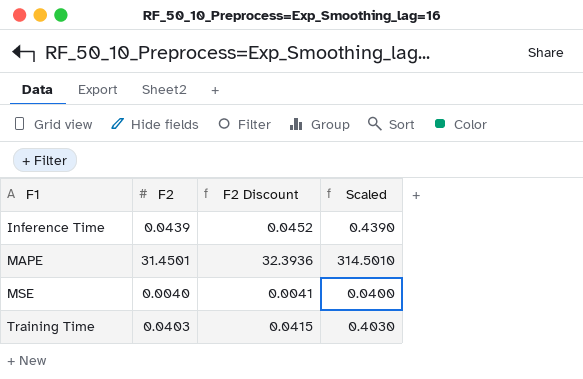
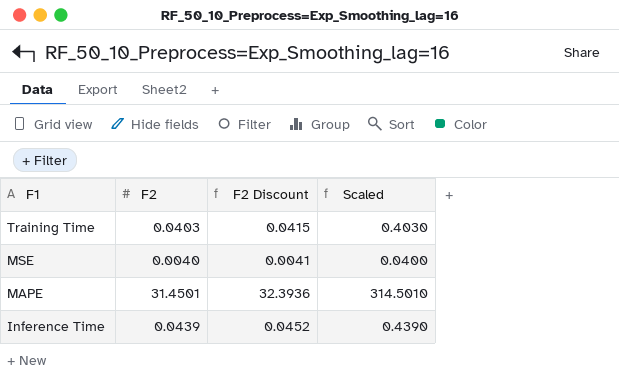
row order: F1 ascending -> F1 descending

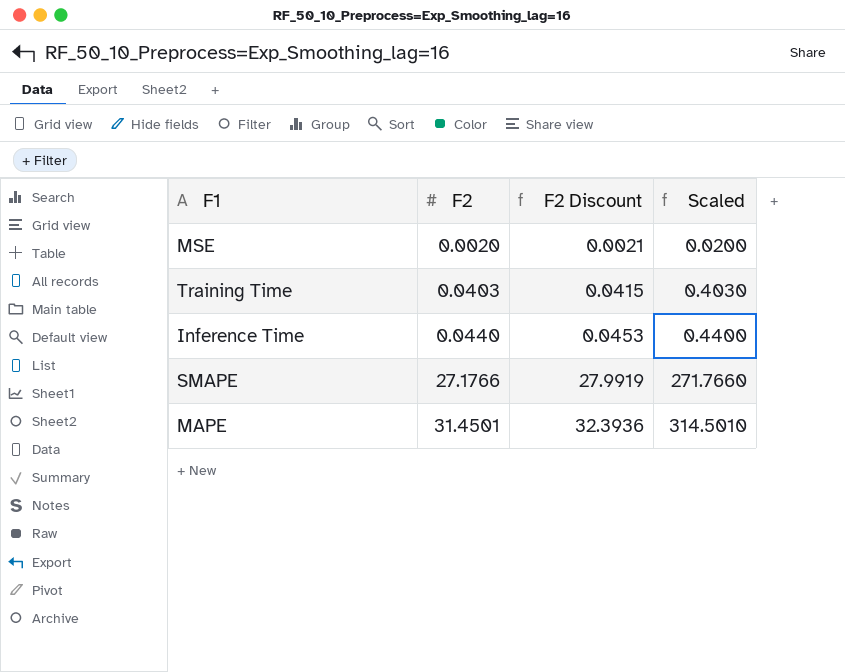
row order: F1 descending -> F2 ascending
MSE | F2: 0.0040 -> 0.0020
MSE | F2 Discount: 0.0041 -> 0.0021
MSE | Scaled: 0.0400 -> 0.0200
Inference Time | F2: 0.0439 -> 0.0440
Inference Time | F2 Discount: 0.0452 -> 0.0453
Inference Time | Scaled: 0.4390 -> 0.4400
row SMAPE: none -> 27.1766 | 27.9919 | 271.7660

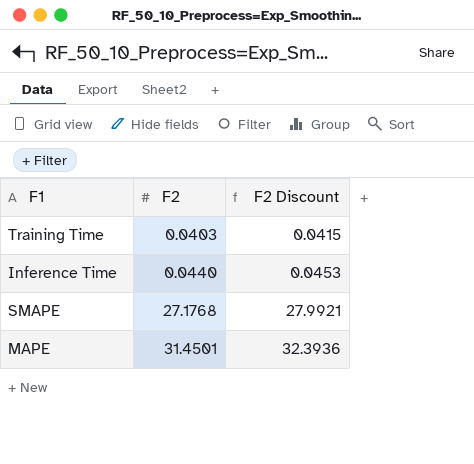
column Scaled | formula: [F2] * 10 -> none
row MSE: 0.0020 | 0.0021 | 0.0200 -> none
SMAPE | F2: 27.1766 -> 27.1768
SMAPE | F2 Discount: 27.9919 -> 27.9921

